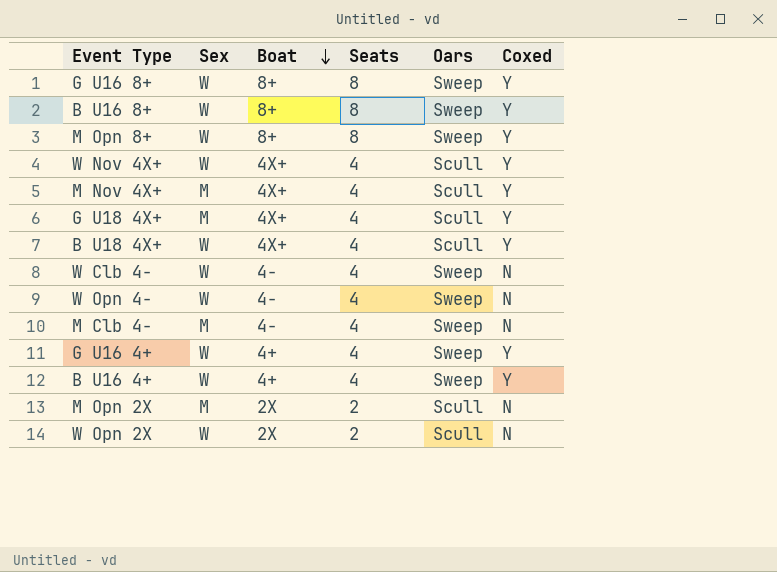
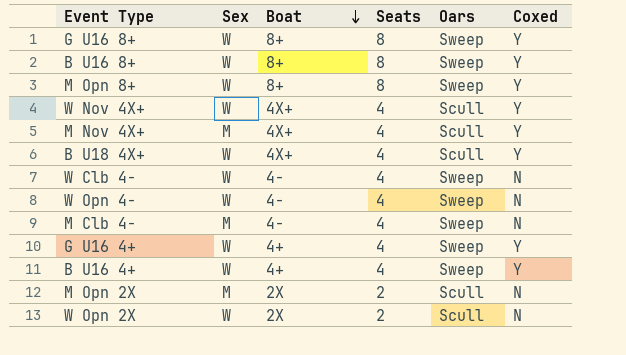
row G U18 4X+: M | 4X+ | 4 | Scull | Y -> none

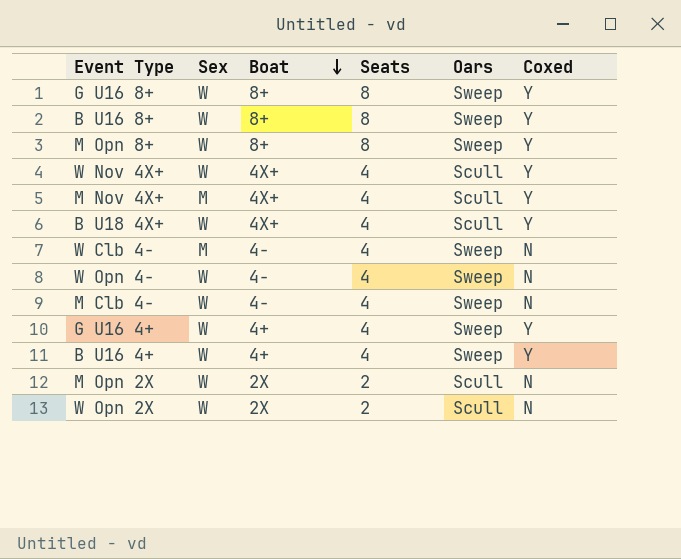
W Clb 4- | Sex: W -> M
M Clb 4- | Sex: M -> W
M Opn 2X | Sex: M -> W

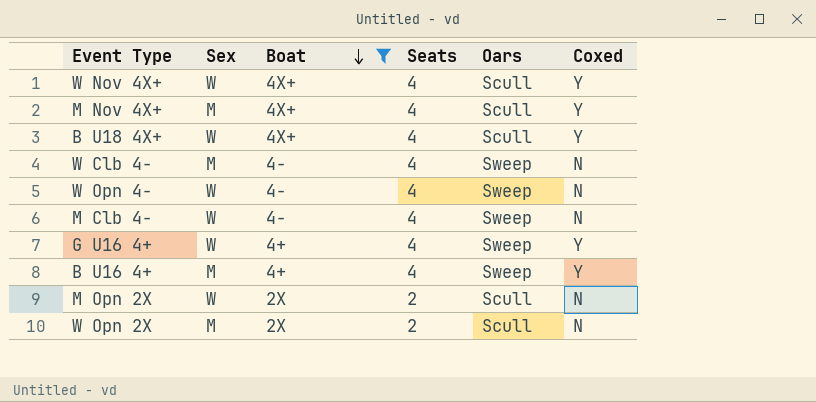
filter: none -> Boat != 8+
B U16 4+ | Sex: W -> M
W Opn 2X | Sex: W -> M

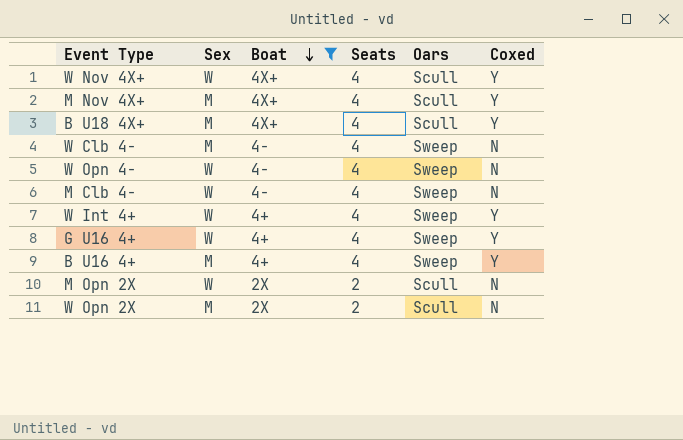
B U18 4X+ | Sex: W -> M
row W Int 4+: none -> W | 4+ | 4 | Sweep | Y

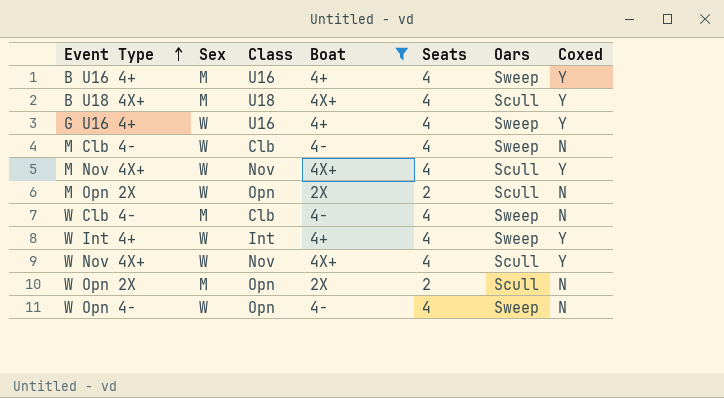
row order: Boat descending -> Event Type ascending
column Class | position: none -> 3
M Nov 4X+ | Sex: M -> W

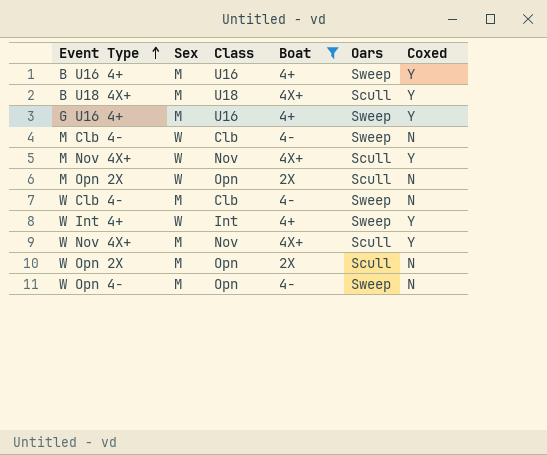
column Seats | position: 5 -> none
G U16 4+ | Sex: W -> M
W Nov 4X+ | Sex: W -> M
W Opn 4- | Sex: W -> M

